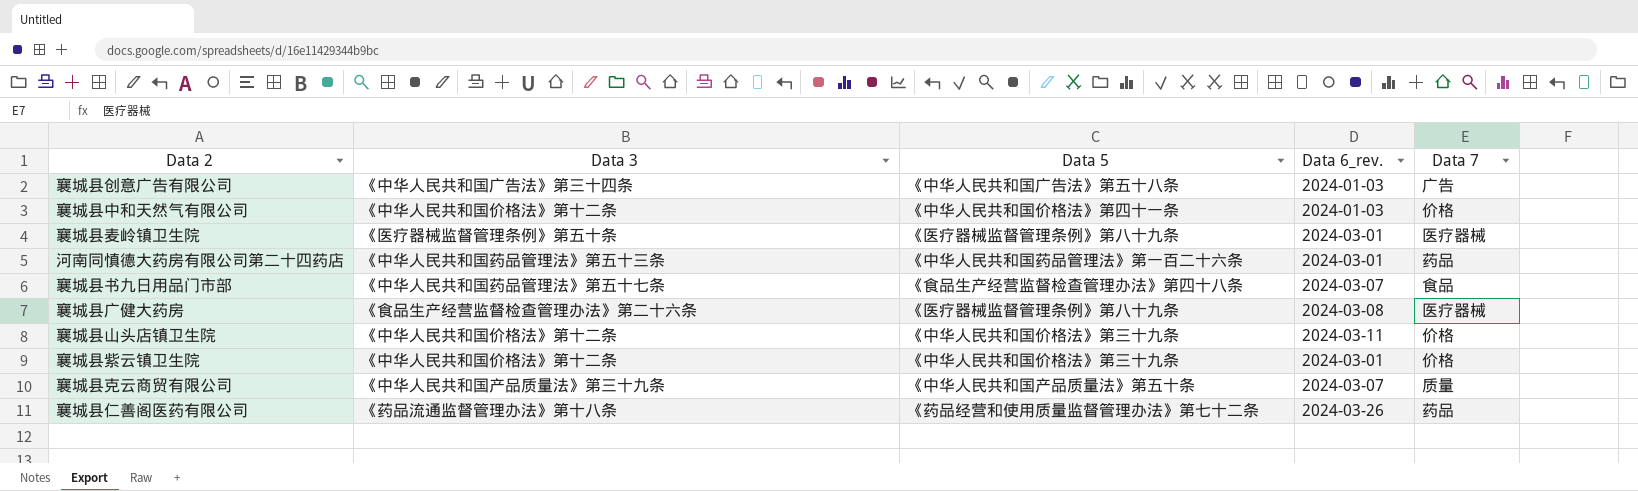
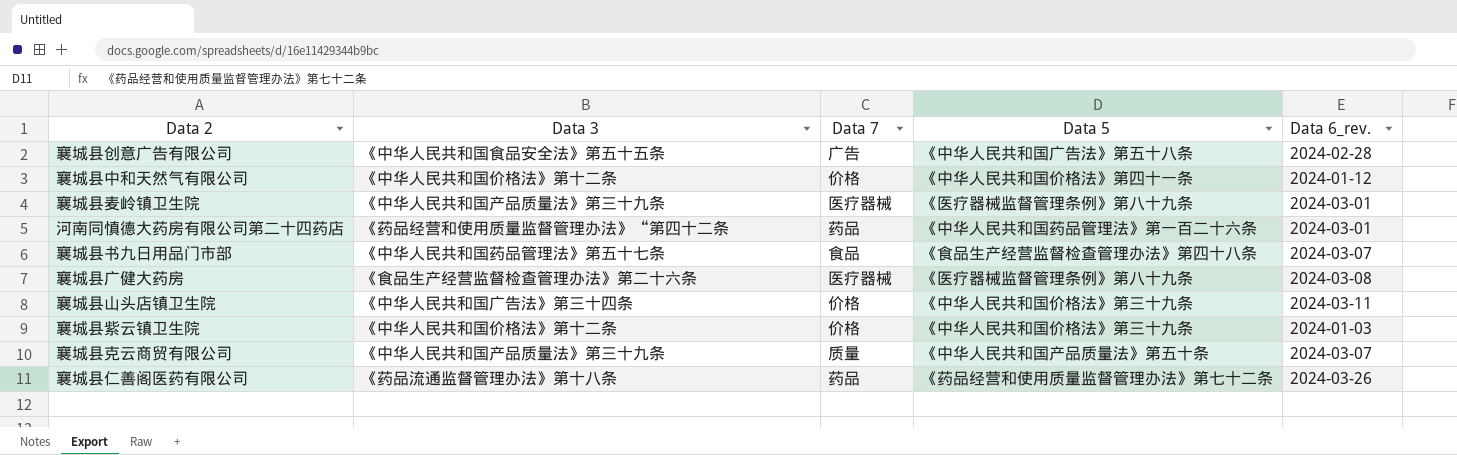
column Data 7 | position: 5 -> 3
襄城县创意广告有限公司 | Data 3: 《中华人民共和国广告法》第三十四条 -> 《中华人民共和国食品安全法》第五十五条
襄城县创意广告有限公司 | Data 6_rev.: 2024-01-03 -> 2024-02-28
襄城县中和天然气有限公司 | Data 6_rev.: 2024-01-03 -> 2024-01-12
襄城县麦岭镇卫生院 | Data 3: 《医疗器械监督管理条例》第五十条 -> 《中华人民共和国产品质量法》第三十九条
河南同慎德大药房有限公司第二十四药店 | Data 3: 《中华人民共和国药品管理法》第五十三条 -> 《药品经营和使用质量监督管理办法》“第四十二条
襄城县山头店镇卫生院 | Data 3: 《中华人民共和国价格法》第十二条 -> 《中华人民共和国广告法》第三十四条
襄城县紫云镇卫生院 | Data 6_rev.: 2024-03-01 -> 2024-01-03

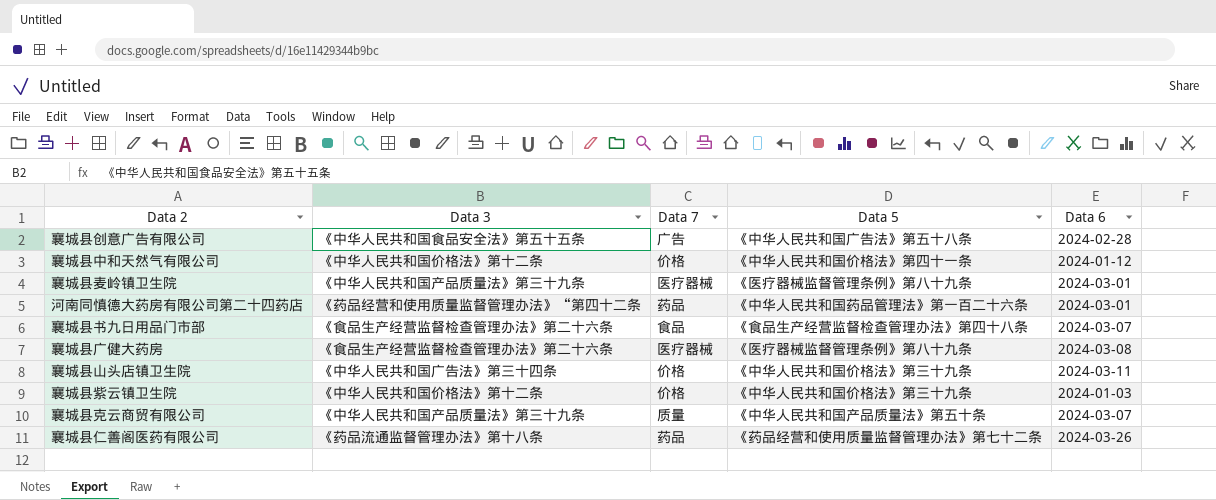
column name: Data 6_rev. -> Data 6
襄城县书九日用品门市部 | Data 3: 《中华人民共和国药品管理法》第五十七条 -> 《食品生产经营监督检查管理办法》第二十六条

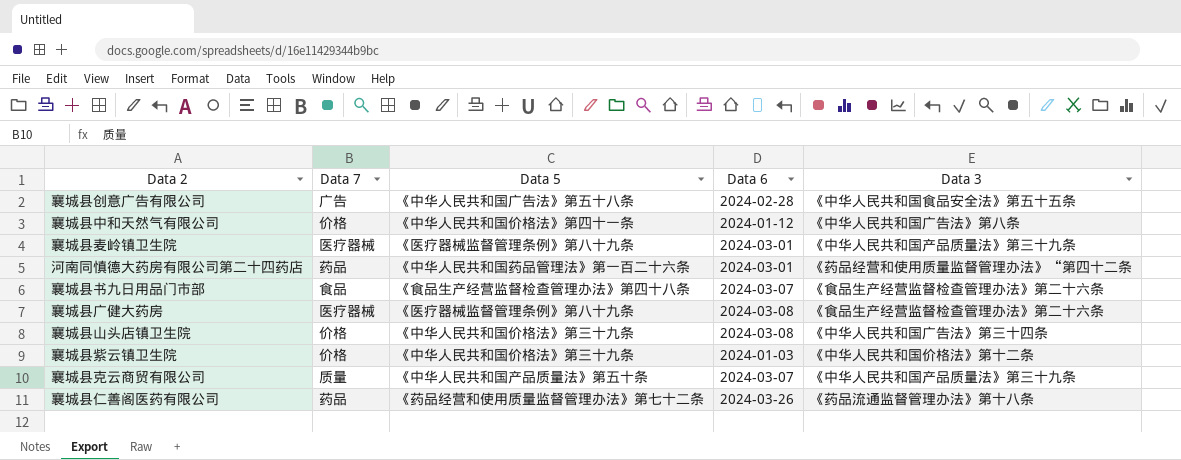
column Data 3 | position: 2 -> 5
襄城县中和天然气有限公司 | Data 3: 《中华人民共和国价格法》第十二条 -> 《中华人民共和国广告法》第八条
襄城县山头店镇卫生院 | Data 6: 2024-03-11 -> 2024-03-08

